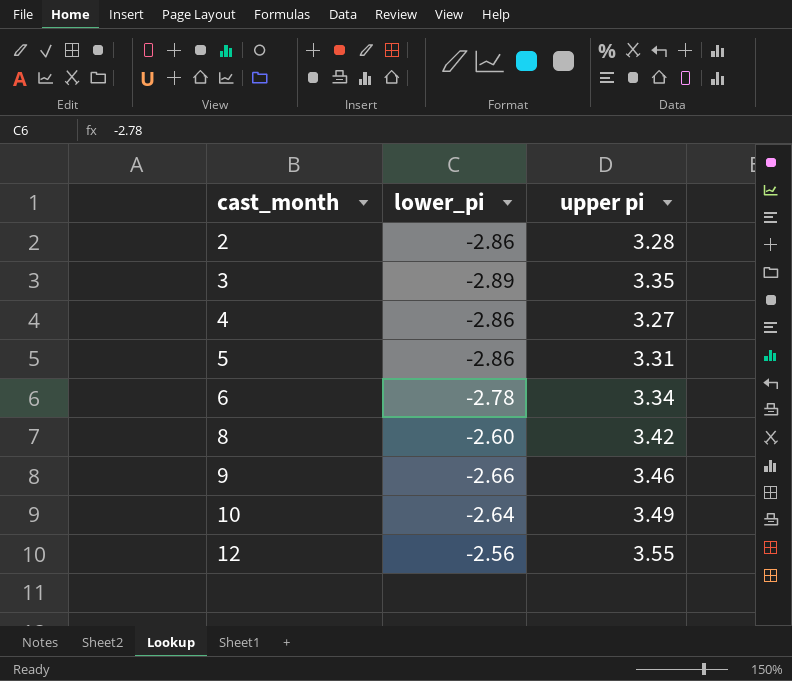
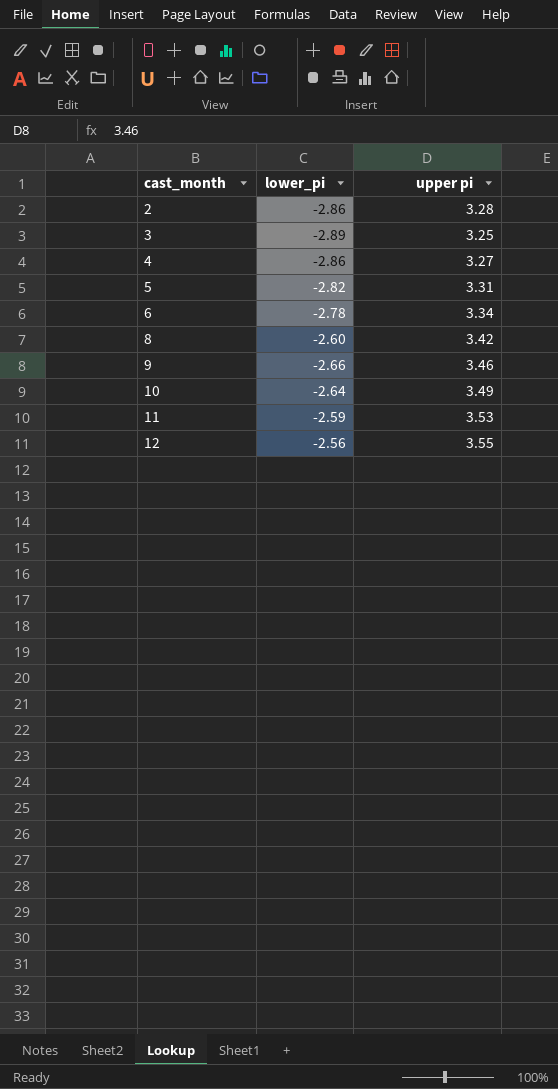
3 | upper pi: 3.35 -> 3.25
5 | lower_pi: -2.86 -> -2.82
row 11: none -> -2.59 | 3.53

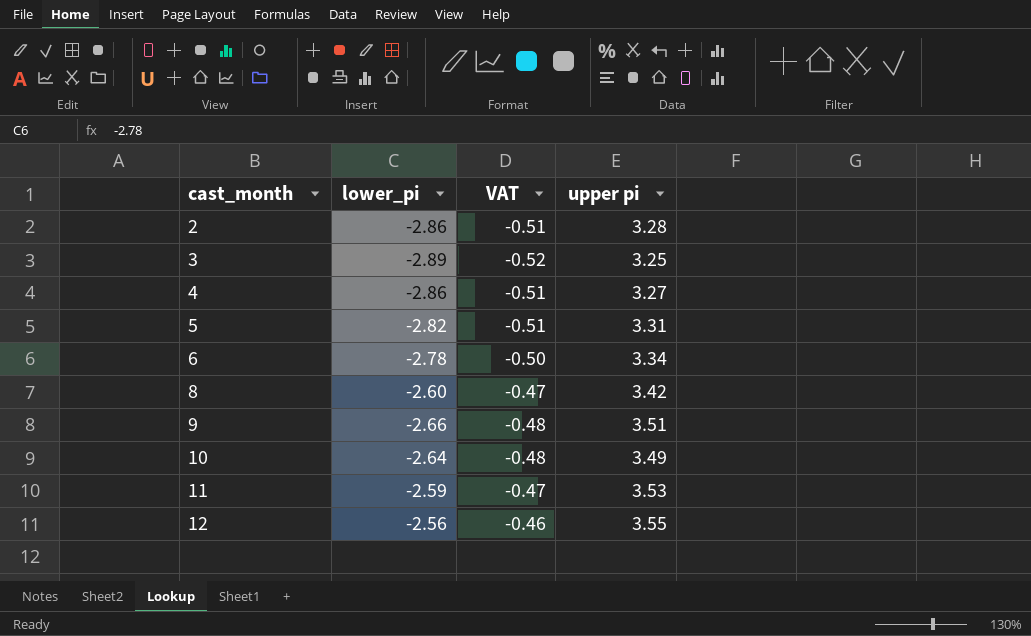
column VAT | formula: none -> [lower_pi] * 0.18
9 | upper pi: 3.46 -> 3.51

